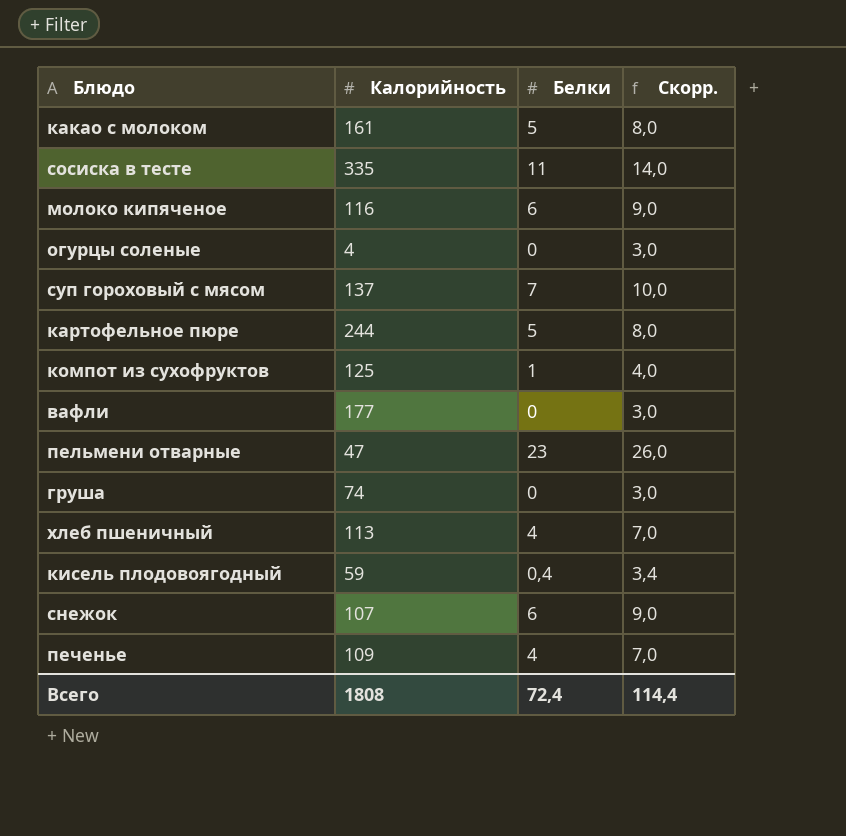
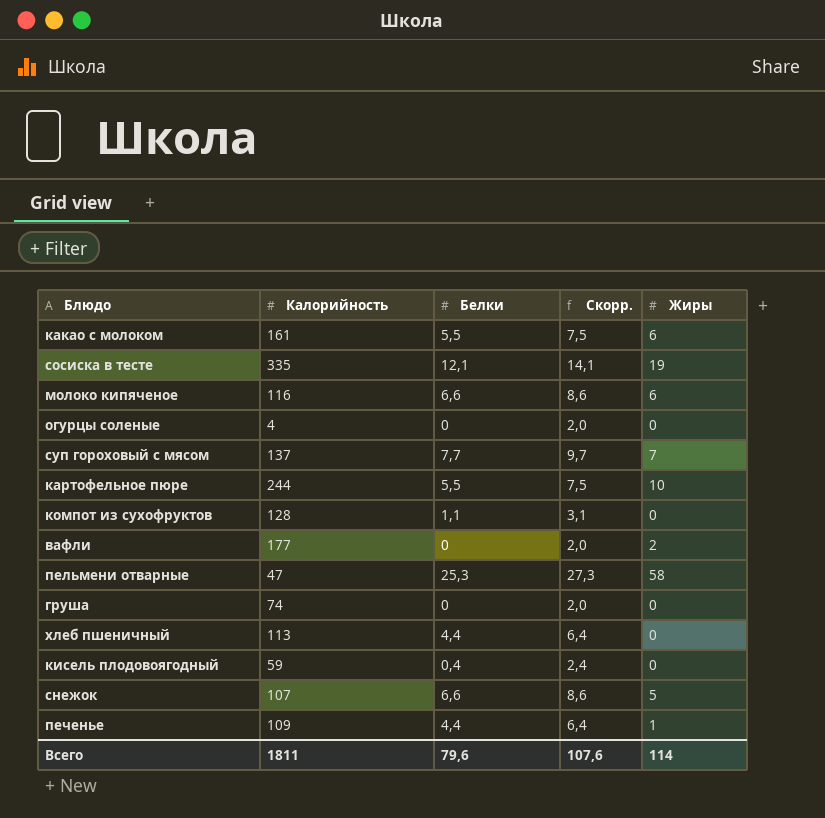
column Скорр. | formula: [Белки] + 3 -> [Белки] + 2
column Жиры | position: none -> 5
какао с молоком | Белки: 5 -> 5,5
сосиска в тесте | Белки: 11 -> 12,1
молоко кипяченое | Белки: 6 -> 6,6
суп гороховый с мясом | Белки: 7 -> 7,7
картофельное пюре | Белки: 5 -> 5,5
компот из сухофруктов | Калорийность: 125 -> 128
компот из сухофруктов | Белки: 1 -> 1,1
пельмени отварные | Белки: 23 -> 25,3
хлеб пшеничный | Белки: 4 -> 4,4
снежок | Белки: 6 -> 6,6
печенье | Белки: 4 -> 4,4
Всего | Калорийность: 1808 -> 1811
Всего | Белки: 72,4 -> 79,6
Всего | Скорр.: 114,4 -> 107,6

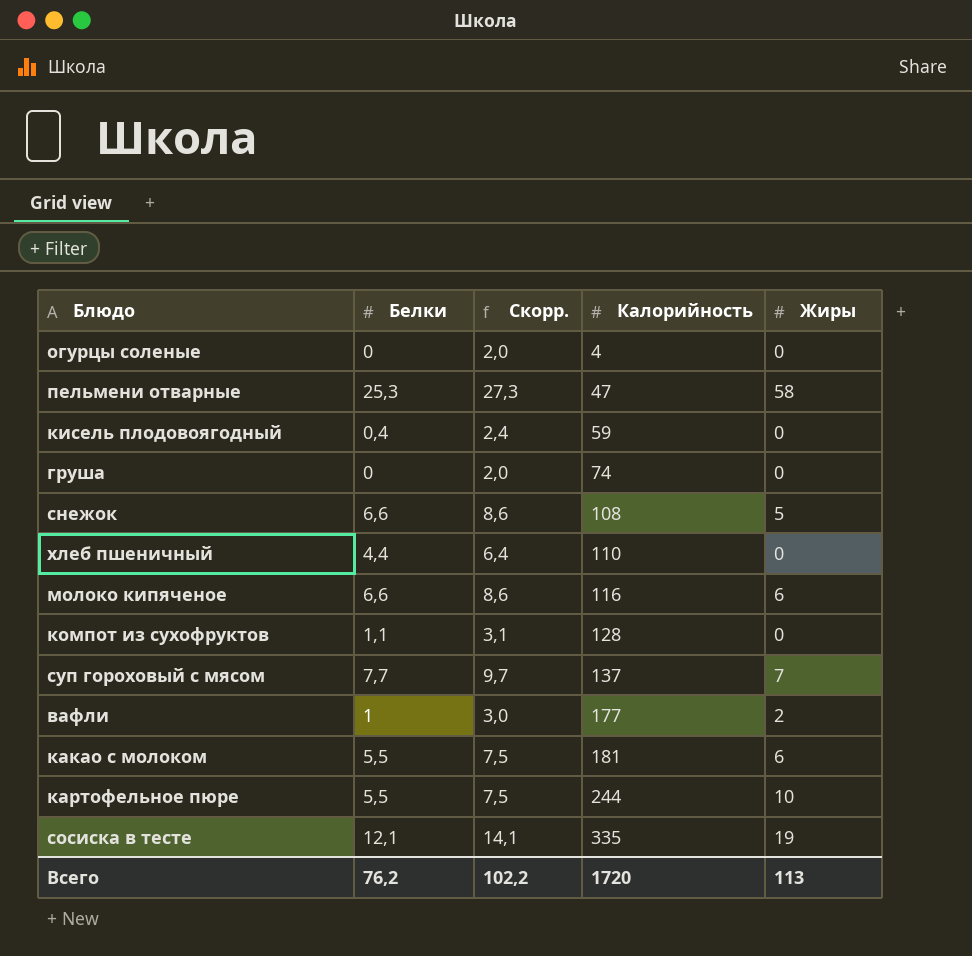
row order: none -> Калорийность ascending
column Калорийность | position: 2 -> 4
row печенье: 109 | 4,4 | 6,4 | 1 -> none
снежок | Калорийность: 107 -> 108
хлеб пшеничный | Калорийность: 113 -> 110
вафли | Белки: 0 -> 1
вафли | Скорр.: 2,0 -> 3,0
какао с молоком | Калорийность: 161 -> 181
Всего | Белки: 79,6 -> 76,2
Всего | Скорр.: 107,6 -> 102,2
Всего | Калорийность: 1811 -> 1720
Всего | Жиры: 114 -> 113

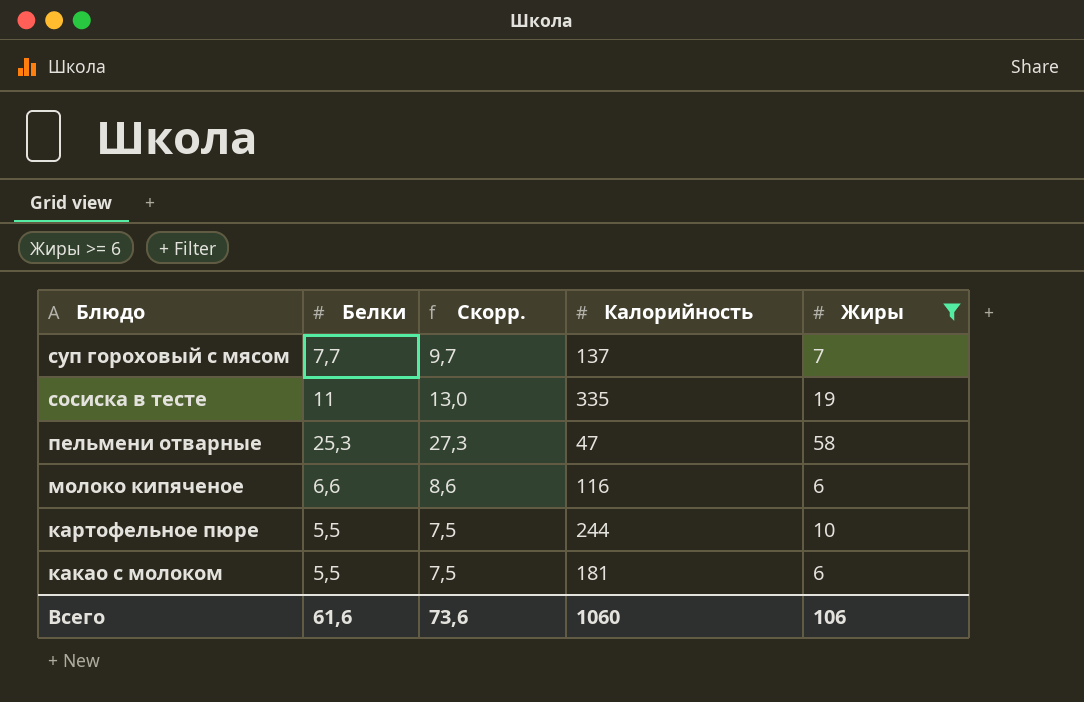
filter: none -> Жиры >= 6
row order: Калорийность ascending -> Блюдо descending
сосиска в тесте | Белки: 12,1 -> 11
сосиска в тесте | Скорр.: 14,1 -> 13,0
Всего | Белки: 76,2 -> 61,6
Всего | Скорр.: 102,2 -> 73,6
Всего | Калорийность: 1720 -> 1060
Всего | Жиры: 113 -> 106

